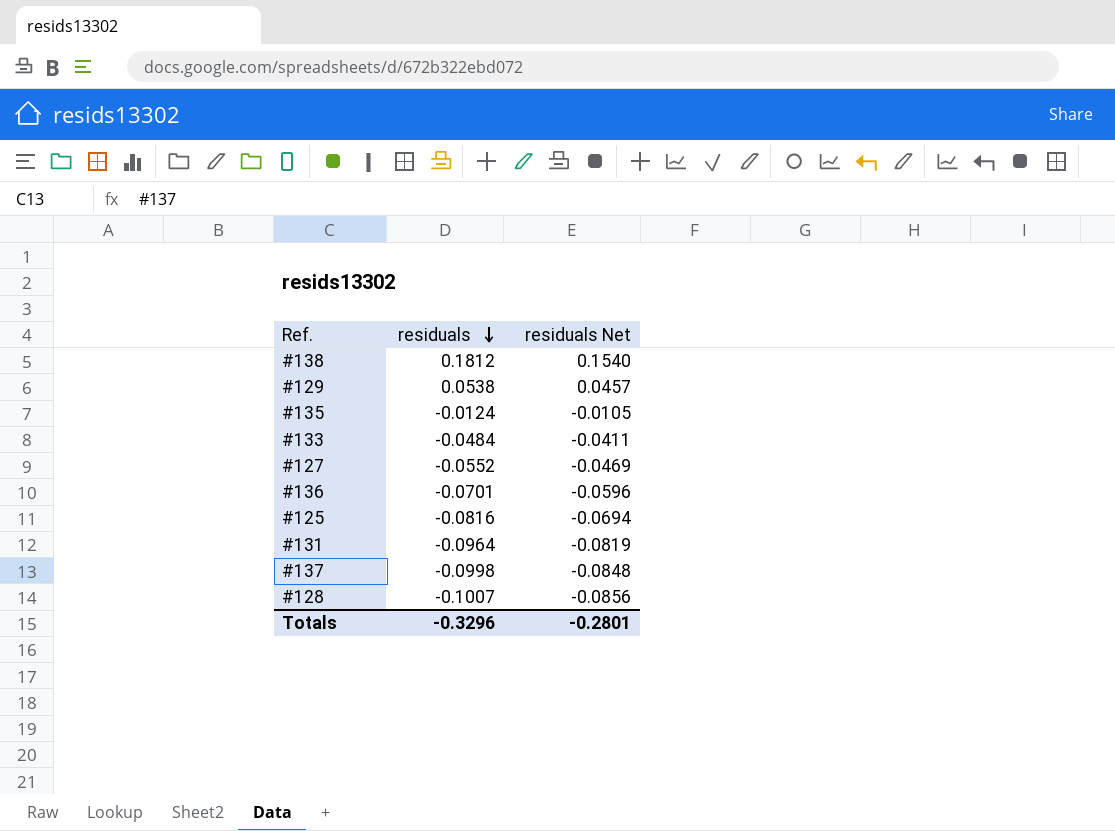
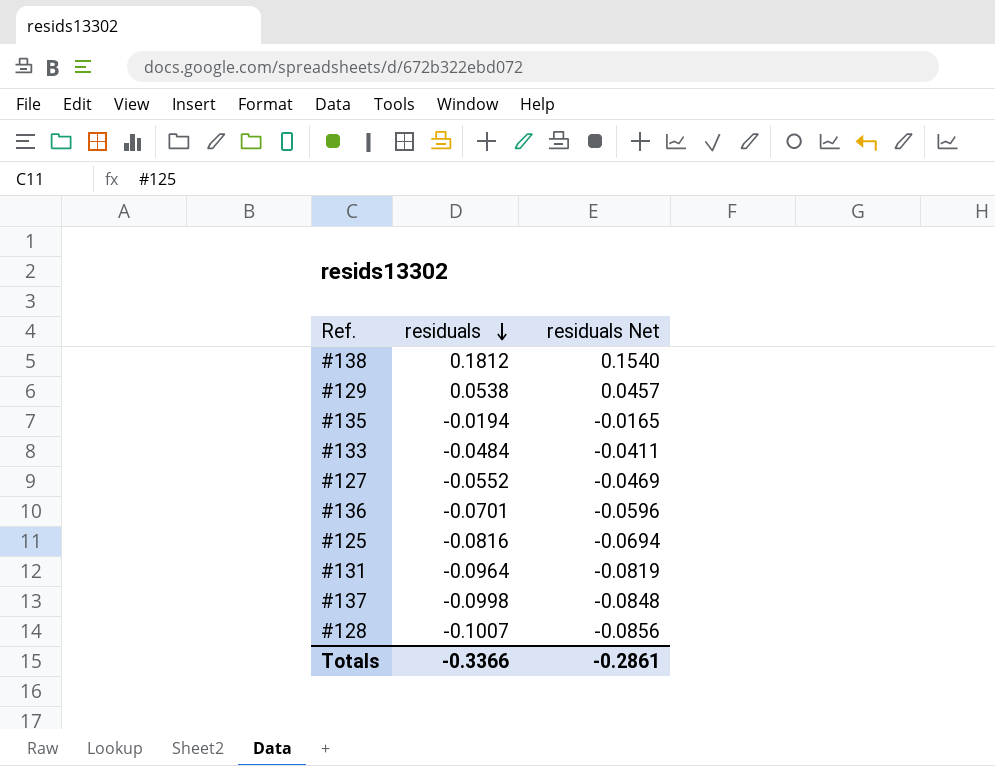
#135 | residuals: -0.0124 -> -0.0194
#135 | residuals Net: -0.0105 -> -0.0165
Totals | residuals: -0.3296 -> -0.3366
Totals | residuals Net: -0.2801 -> -0.2861

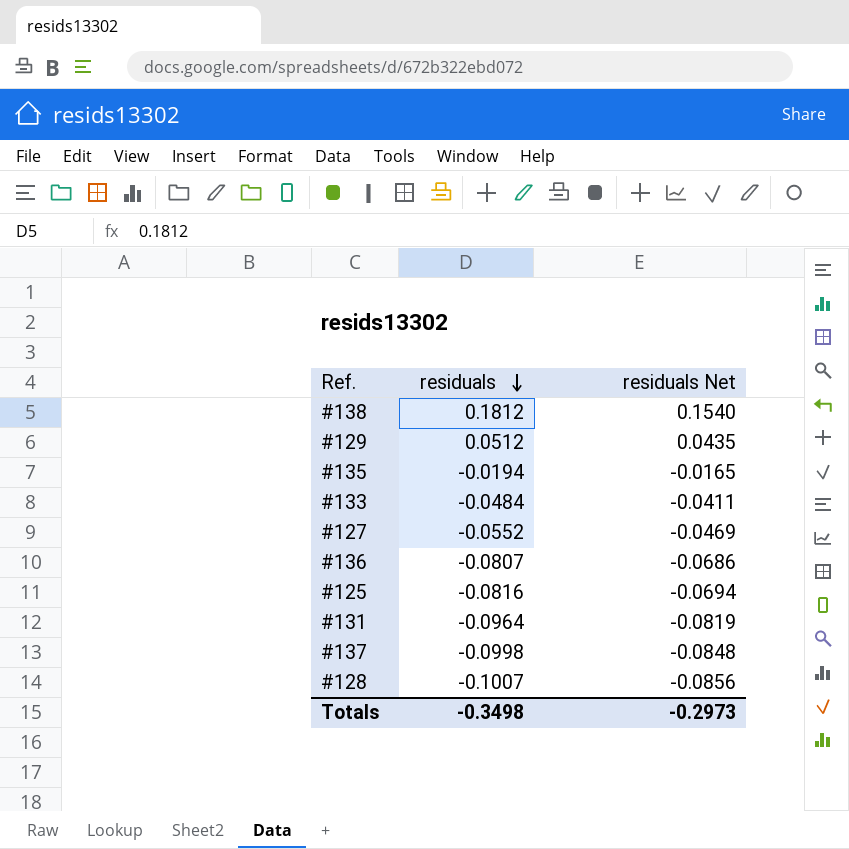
#129 | residuals: 0.0538 -> 0.0512
#129 | residuals Net: 0.0457 -> 0.0435
#136 | residuals: -0.0701 -> -0.0807
#136 | residuals Net: -0.0596 -> -0.0686
Totals | residuals: -0.3366 -> -0.3498
Totals | residuals Net: -0.2861 -> -0.2973

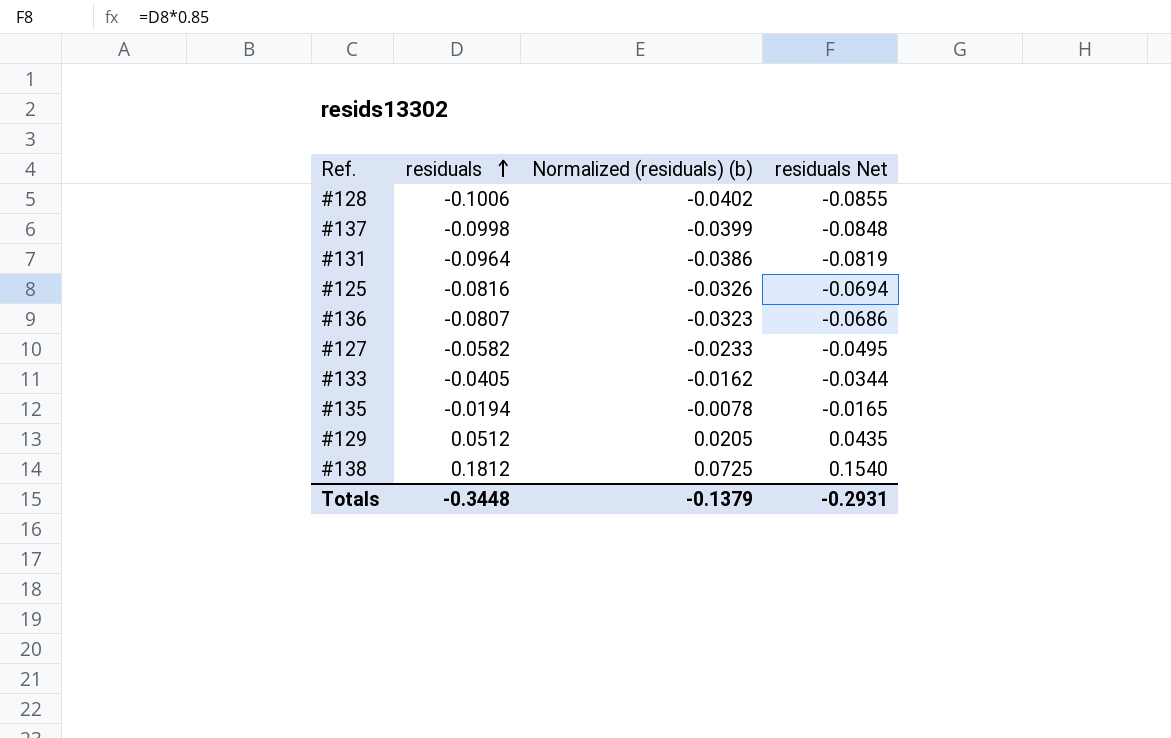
row order: residuals descending -> residuals ascending
column Normalized (residuals) (b) | formula: none -> [residuals] * 0.4
#128 | residuals: -0.1007 -> -0.1006
#128 | residuals Net: -0.0856 -> -0.0855
#127 | residuals: -0.0552 -> -0.0582
#127 | residuals Net: -0.0469 -> -0.0495
#133 | residuals: -0.0484 -> -0.0405
#133 | residuals Net: -0.0411 -> -0.0344
Totals | residuals: -0.3498 -> -0.3448
Totals | residuals Net: -0.2973 -> -0.2931

